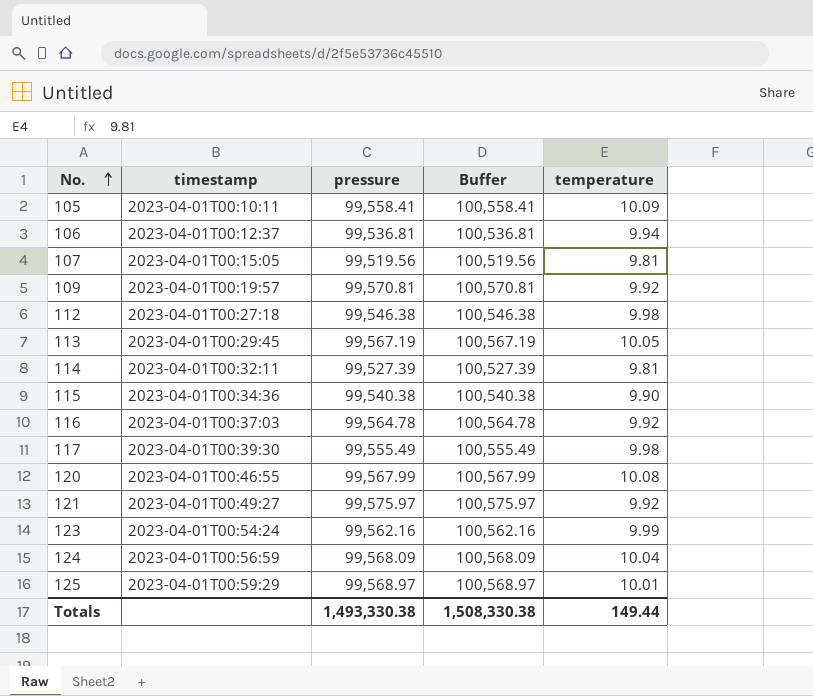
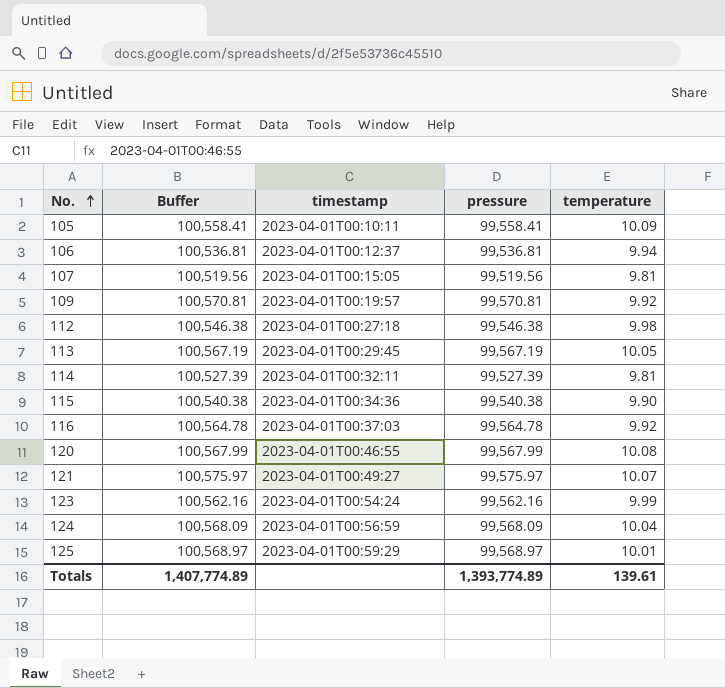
column Buffer | position: 4 -> 2
row 117: 2023-04-01T00:39:30 | 99,555.49 | 100,555.49 | 9.98 -> none
121 | temperature: 9.92 -> 10.07
Totals | Buffer: 1,508,330.38 -> 1,407,774.89
Totals | pressure: 1,493,330.38 -> 1,393,774.89
Totals | temperature: 149.44 -> 139.61

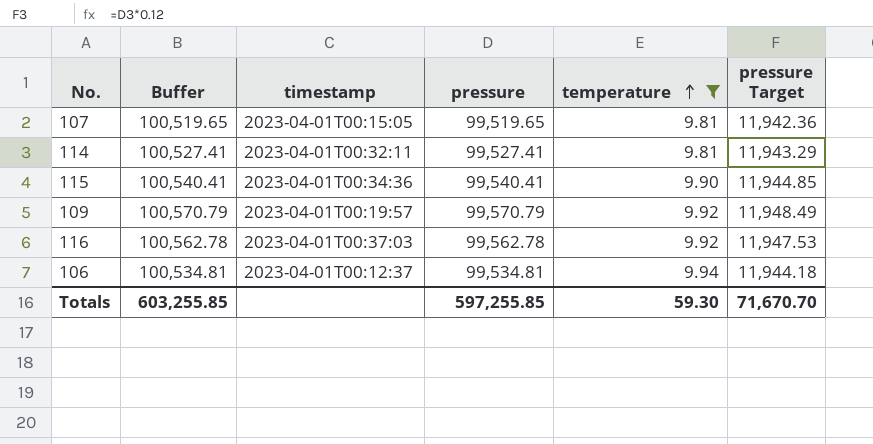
filter: none -> temperature <= 9.94
row order: No. ascending -> temperature ascending
column pressure Target | formula: none -> [pressure] * 0.12
107 | Buffer: 100,519.56 -> 100,519.65
107 | pressure: 99,519.56 -> 99,519.65
114 | Buffer: 100,527.39 -> 100,527.41
114 | pressure: 99,527.39 -> 99,527.41
115 | Buffer: 100,540.38 -> 100,540.41
115 | pressure: 99,540.38 -> 99,540.41
109 | Buffer: 100,570.81 -> 100,570.79
109 | pressure: 99,570.81 -> 99,570.79
116 | Buffer: 100,564.78 -> 100,562.78
116 | pressure: 99,564.78 -> 99,562.78
106 | Buffer: 100,536.81 -> 100,534.81
106 | pressure: 99,536.81 -> 99,534.81
Totals | Buffer: 1,407,774.89 -> 603,255.85
Totals | pressure: 1,393,774.89 -> 597,255.85
Totals | temperature: 139.61 -> 59.30

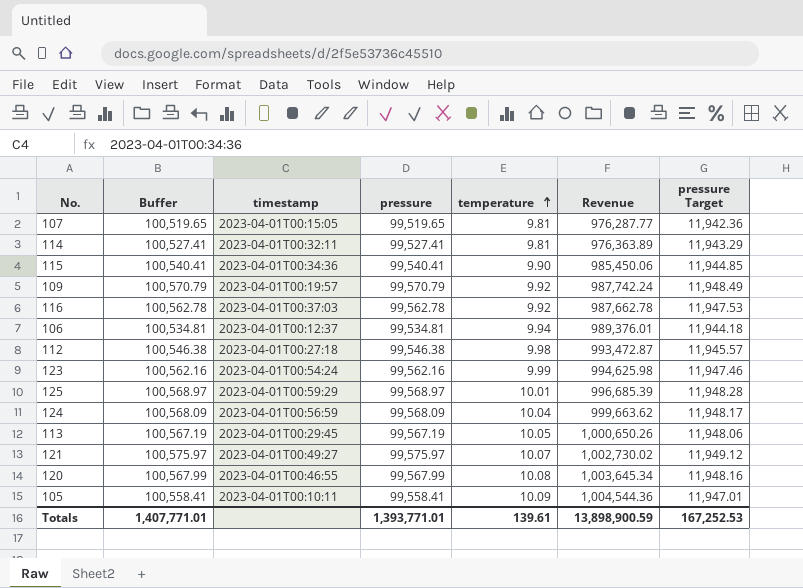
filter: temperature <= 9.94 -> none
column Revenue | formula: none -> [pressure] * [temperature]
Totals | Buffer: 603,255.85 -> 1,407,771.01
Totals | pressure: 597,255.85 -> 1,393,771.01
Totals | temperature: 59.30 -> 139.61
Totals | pressure Target: 71,670.70 -> 167,252.53

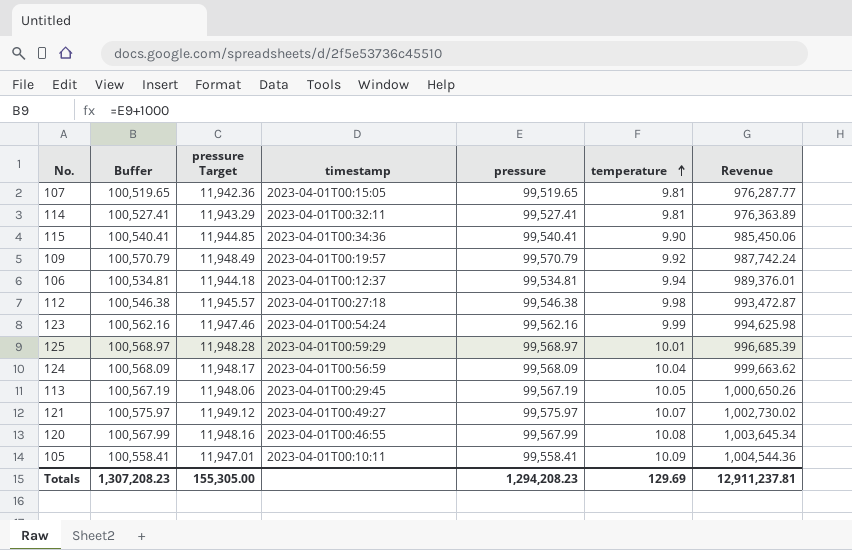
column pressure Target | position: 7 -> 3
row 116: 100,562.78 | 2023-04-01T00:37:03 | 99,562.78 | 9.92 | 987,662.78 | 11,947.53 -> none
Totals | Buffer: 1,407,771.01 -> 1,307,208.23
Totals | pressure Target: 167,252.53 -> 155,305.00
Totals | pressure: 1,393,771.01 -> 1,294,208.23
Totals | temperature: 139.61 -> 129.69
Totals | Revenue: 13,898,900.59 -> 12,911,237.81

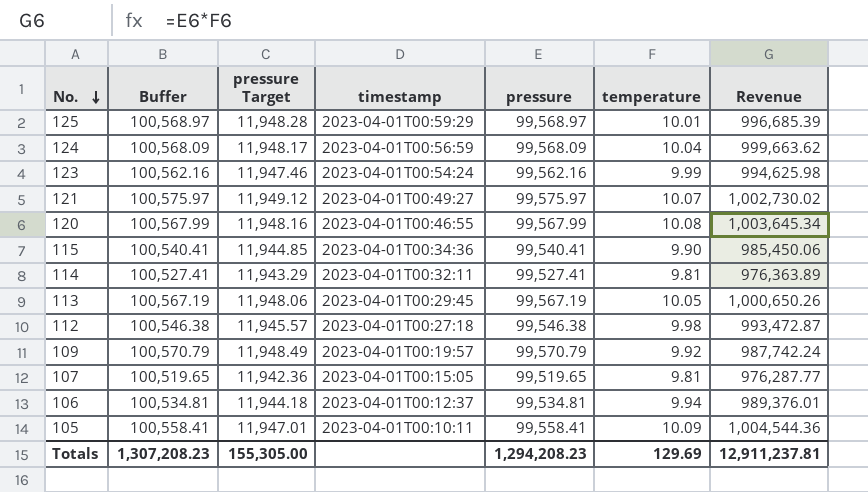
row order: temperature ascending -> No. descending

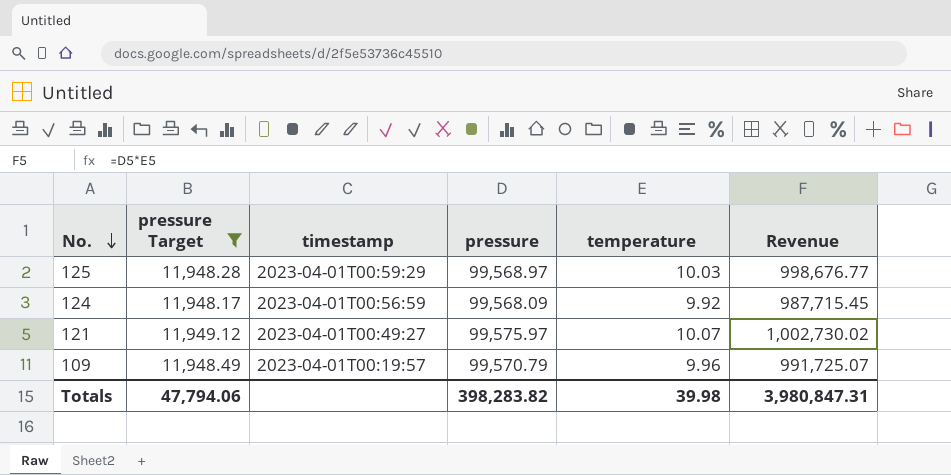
filter: none -> pressure Target >= 11,948.17
column Buffer | formula: [pressure] + 1000 -> none
125 | temperature: 10.01 -> 10.03
125 | Revenue: 996,685.39 -> 998,676.77
124 | temperature: 10.04 -> 9.92
124 | Revenue: 999,663.62 -> 987,715.45
109 | temperature: 9.92 -> 9.96
109 | Revenue: 987,742.24 -> 991,725.07
Totals | pressure Target: 155,305.00 -> 47,794.06
Totals | pressure: 1,294,208.23 -> 398,283.82
Totals | temperature: 129.69 -> 39.98
Totals | Revenue: 12,911,237.81 -> 3,980,847.31

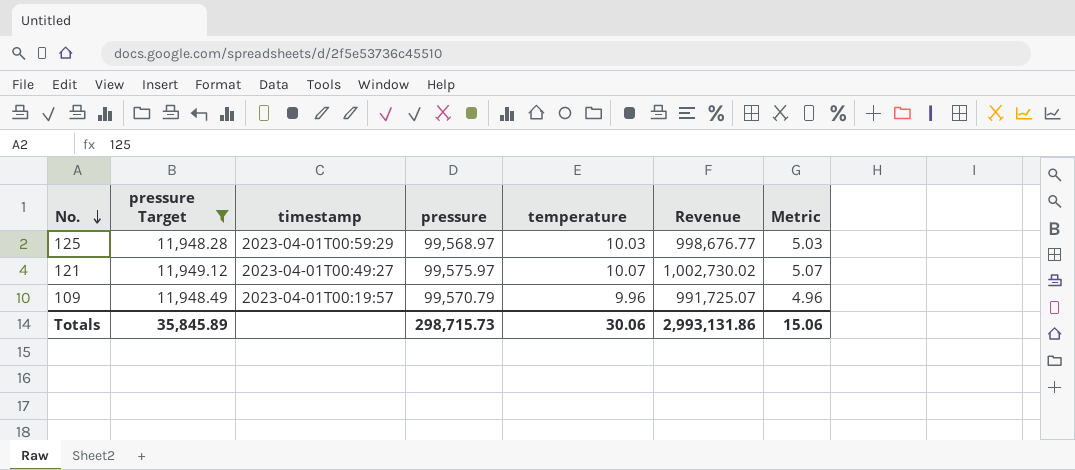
column Metric | formula: none -> [temperature] - 5
row 124: 11,948.17 | 2023-04-01T00:56:59 | 99,568.09 | 9.92 | 987,715.45 -> none
Totals | pressure Target: 47,794.06 -> 35,845.89
Totals | pressure: 398,283.82 -> 298,715.73
Totals | temperature: 39.98 -> 30.06
Totals | Revenue: 3,980,847.31 -> 2,993,131.86

